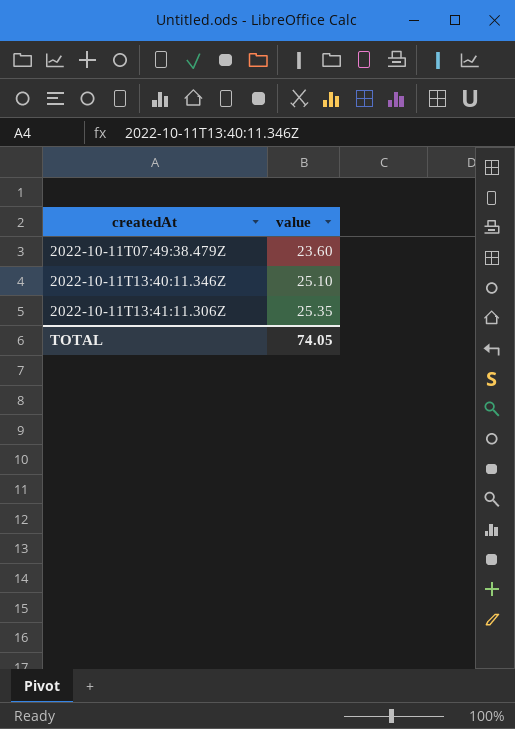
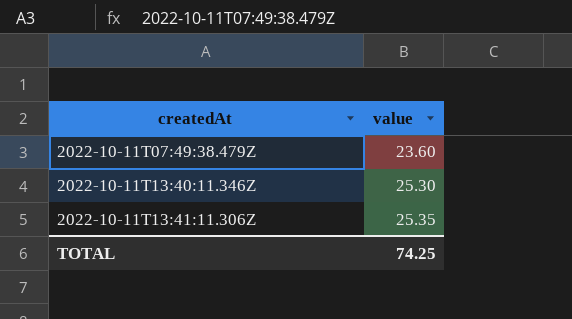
2022-10-11T13:40:11.346Z | value: 25.10 -> 25.30
TOTAL | value: 74.05 -> 74.25

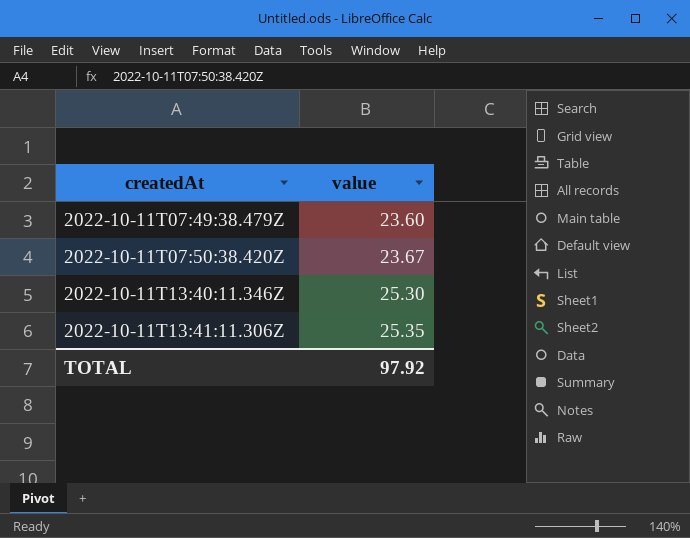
row 2022-10-11T07:50:38.420Z: none -> 23.67
TOTAL | value: 74.25 -> 97.92

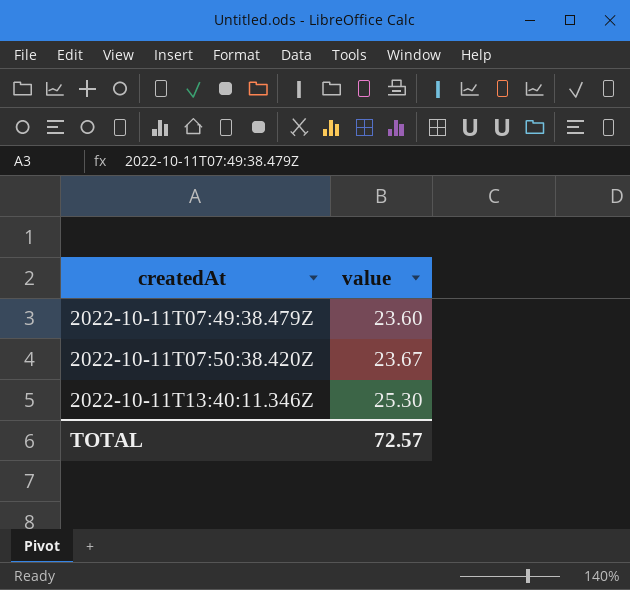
row 2022-10-11T13:41:11.306Z: 25.35 -> none
TOTAL | value: 97.92 -> 72.57

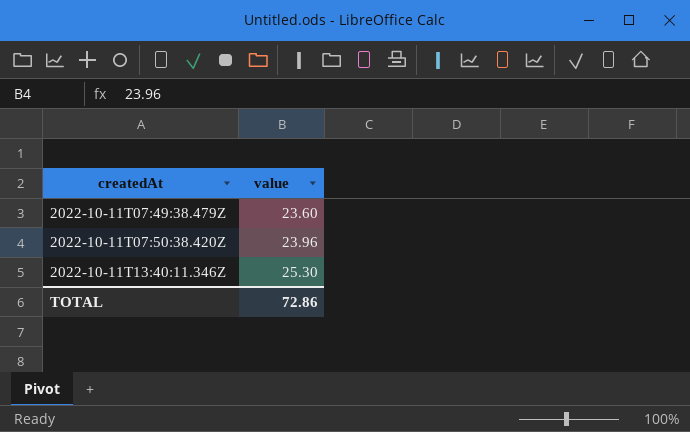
2022-10-11T07:50:38.420Z | value: 23.67 -> 23.96
TOTAL | value: 72.57 -> 72.86

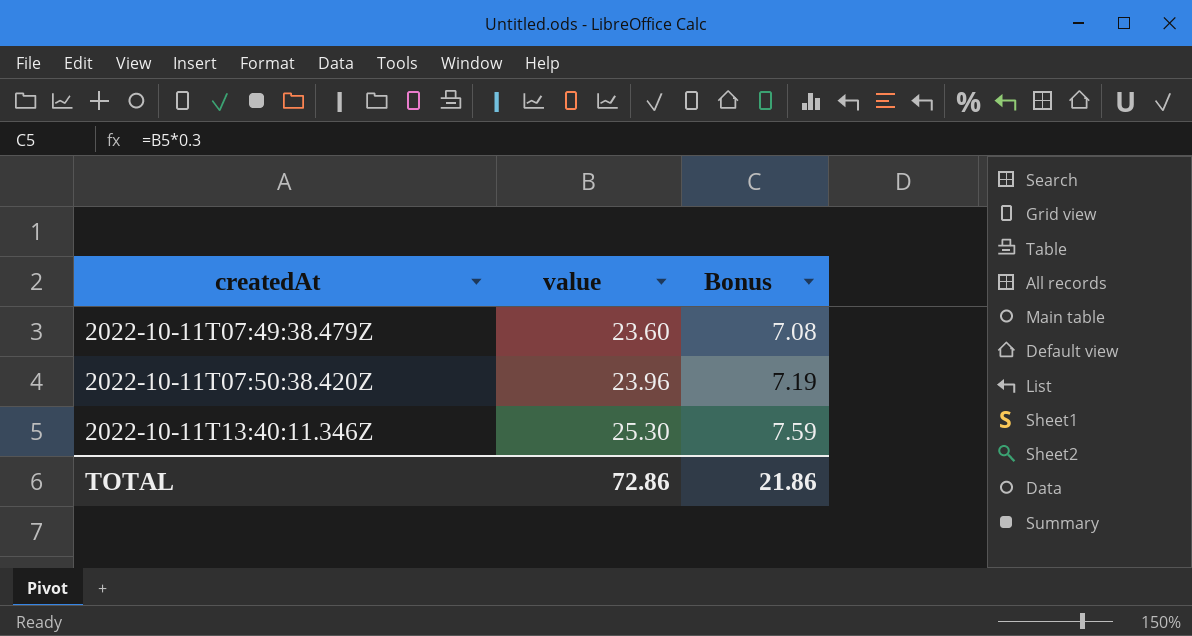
column Bonus | formula: none -> [value] * 0.3

